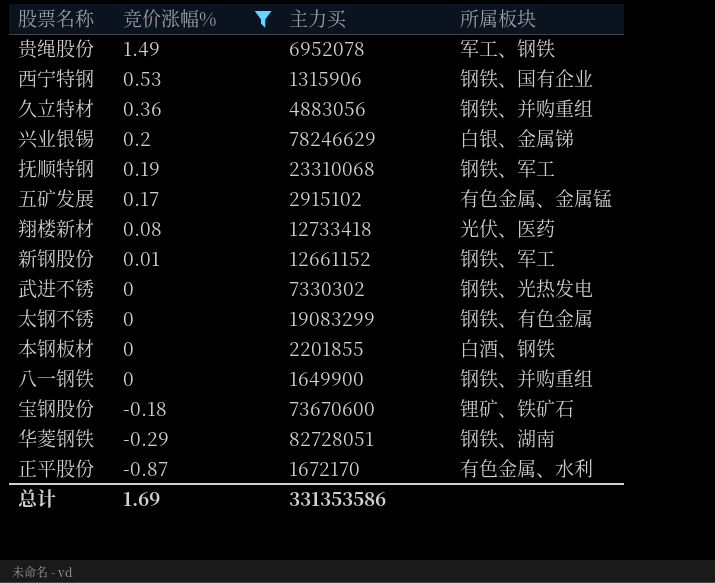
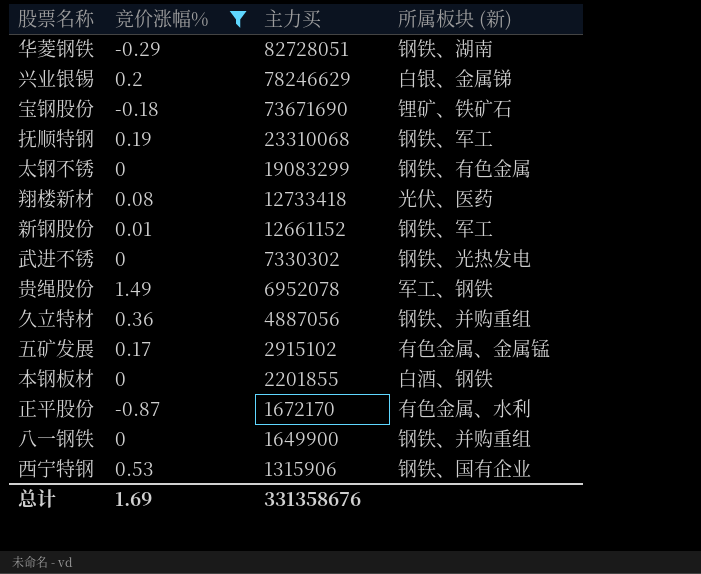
row order: 竞价涨幅% descending -> 主力买 descending
column name: 所属板块 -> 所属板块 (新)
宝钢股份 | 主力买: 73670600 -> 73671690
久立特材 | 主力买: 4883056 -> 4887056
总计 | 主力买: 331353586 -> 331358676

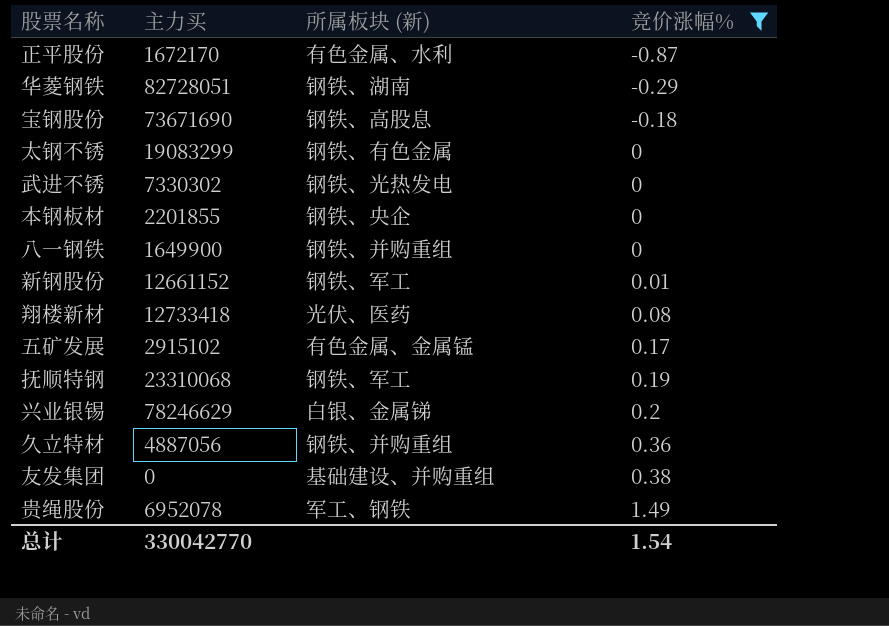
row order: 主力买 descending -> 竞价涨幅% ascending
column 竞价涨幅% | position: 2 -> 4
row 西宁特钢: 0.53 | 1315906 | 钢铁、国有企业 -> none
宝钢股份 | 所属板块 (新): 锂矿、铁矿石 -> 钢铁、高股息
本钢板材 | 所属板块 (新): 白酒、钢铁 -> 钢铁、央企
row 友发集团: none -> 0 | 基础建设、并购重组 | 0.38
总计 | 主力买: 331358676 -> 330042770
总计 | 竞价涨幅%: 1.69 -> 1.54

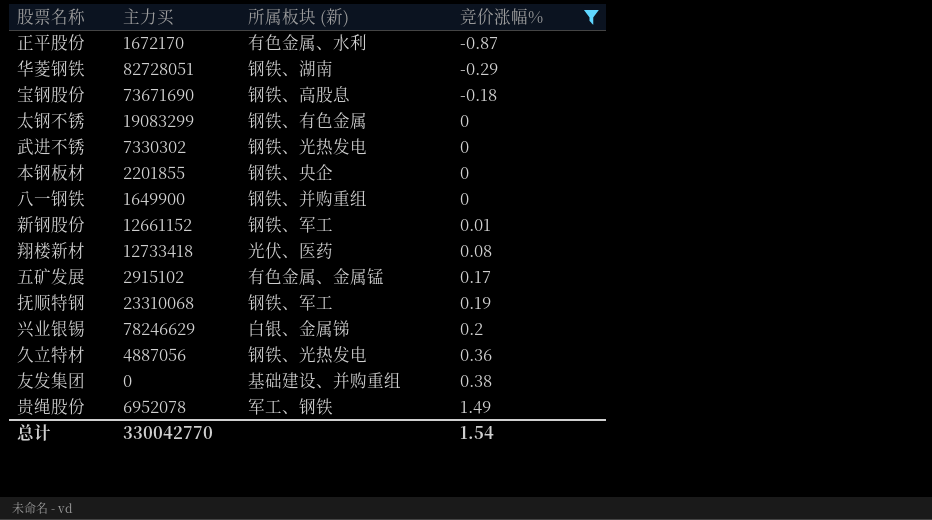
久立特材 | 所属板块 (新): 钢铁、并购重组 -> 钢铁、光热发电

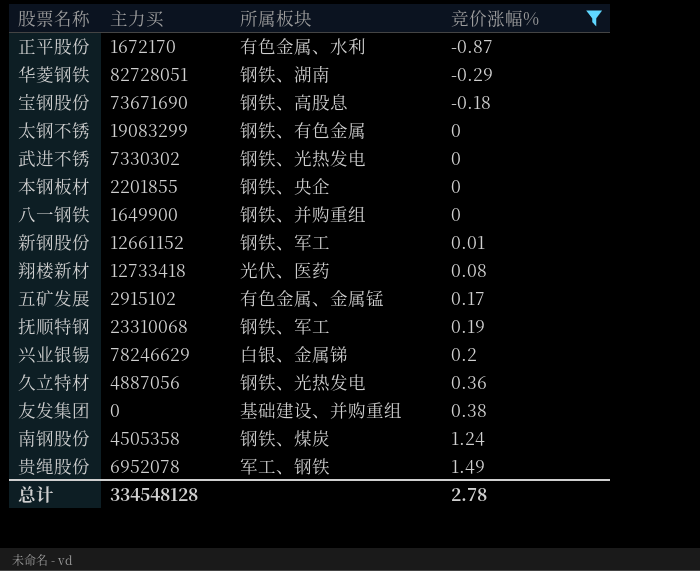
column name: 所属板块 (新) -> 所属板块
row 南钢股份: none -> 4505358 | 钢铁、煤炭 | 1.24
总计 | 主力买: 330042770 -> 334548128
总计 | 竞价涨幅%: 1.54 -> 2.78

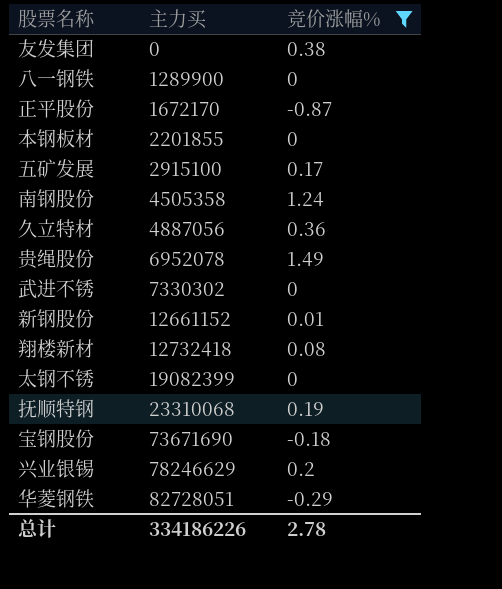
row order: 竞价涨幅% ascending -> 主力买 ascending
column 所属板块 | position: 3 -> none
八一钢铁 | 主力买: 1649900 -> 1289900
五矿发展 | 主力买: 2915102 -> 2915100
翔楼新材 | 主力买: 12733418 -> 12732418
太钢不锈 | 主力买: 19083299 -> 19082399
总计 | 主力买: 334548128 -> 334186226

